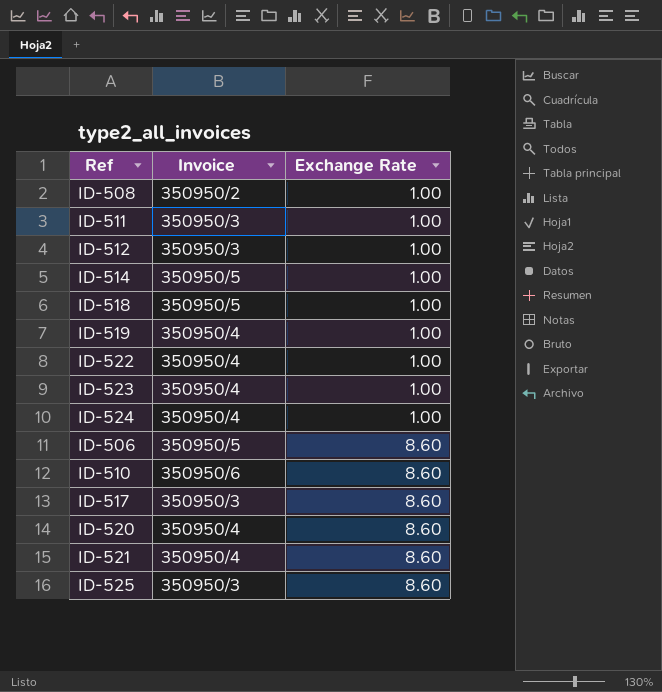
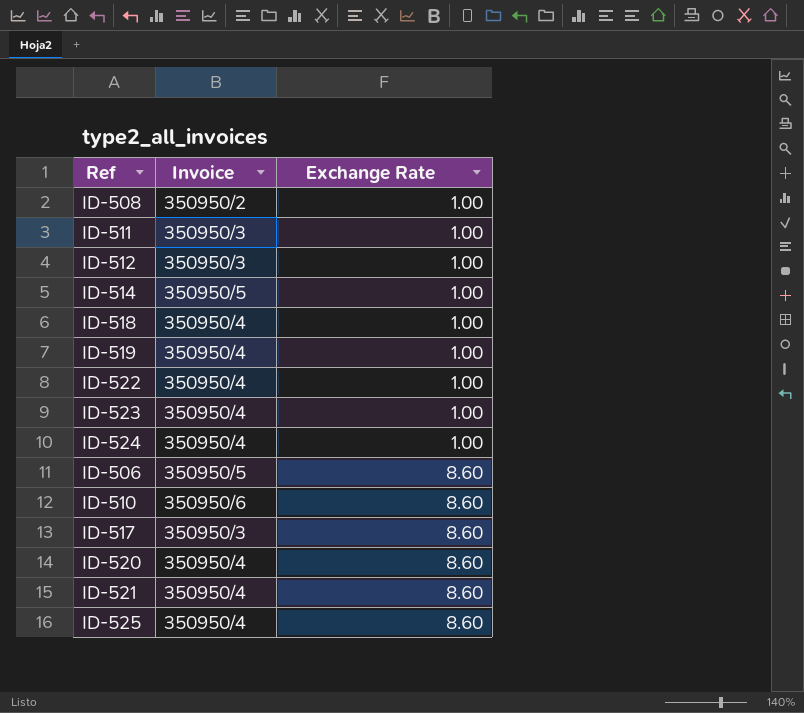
ID-518 | Invoice: 350950/5 -> 350950/4
ID-525 | Invoice: 350950/3 -> 350950/4

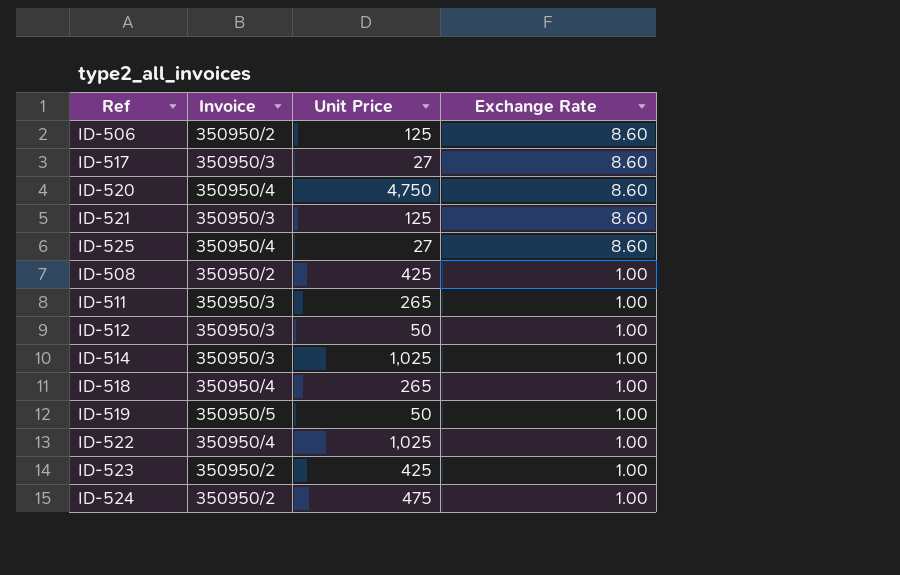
row order: Exchange Rate ascending -> Exchange Rate descending
column Unit Price | position: none -> 3
row ID-510: 350950/6 | 8.60 -> none
ID-506 | Invoice: 350950/5 -> 350950/2
ID-521 | Invoice: 350950/4 -> 350950/3
ID-514 | Invoice: 350950/5 -> 350950/3
ID-519 | Invoice: 350950/4 -> 350950/5
ID-523 | Invoice: 350950/4 -> 350950/2
ID-524 | Invoice: 350950/4 -> 350950/2

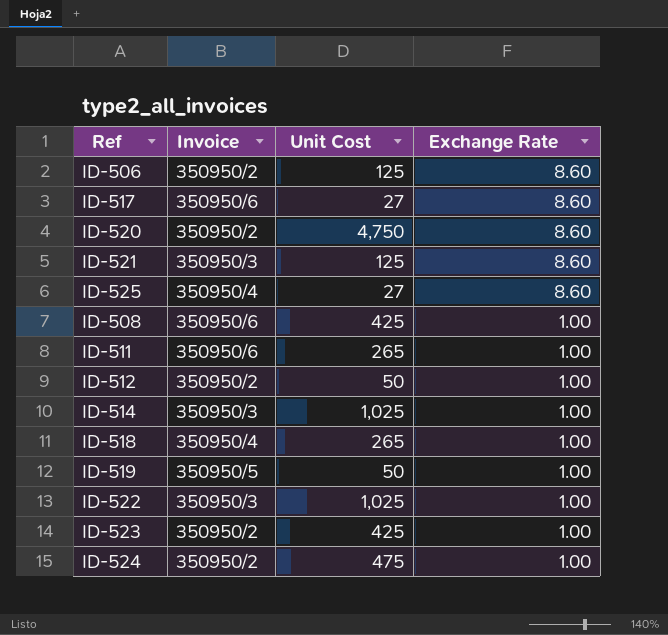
column name: Unit Price -> Unit Cost
ID-517 | Invoice: 350950/3 -> 350950/6
ID-520 | Invoice: 350950/4 -> 350950/2
ID-508 | Invoice: 350950/2 -> 350950/6
ID-511 | Invoice: 350950/3 -> 350950/6
ID-512 | Invoice: 350950/3 -> 350950/2
ID-522 | Invoice: 350950/4 -> 350950/3

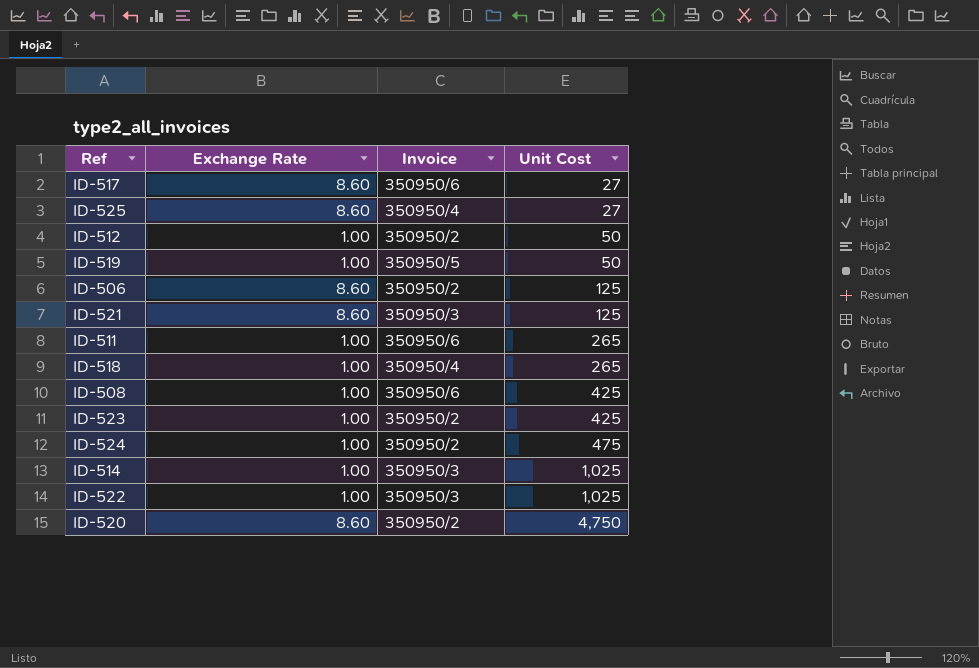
row order: Exchange Rate descending -> Unit Cost ascending
column Exchange Rate | position: 4 -> 2

